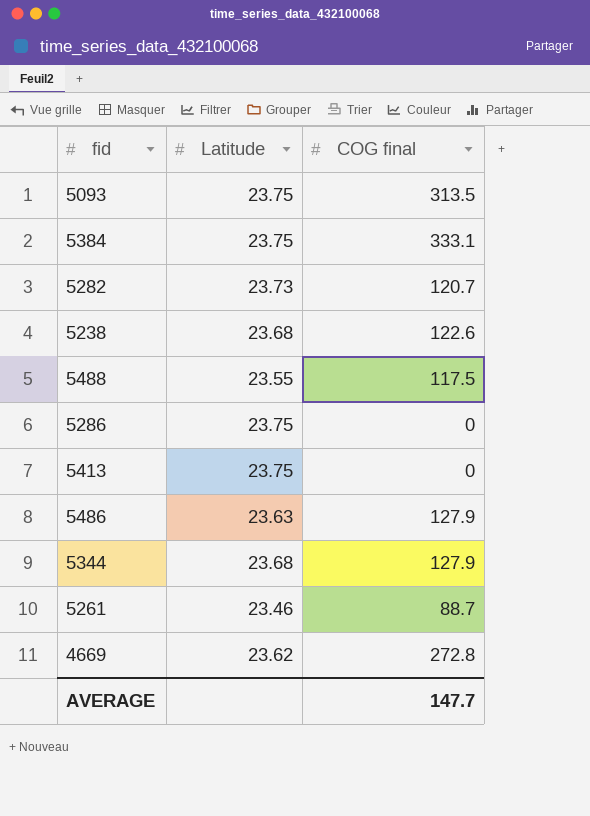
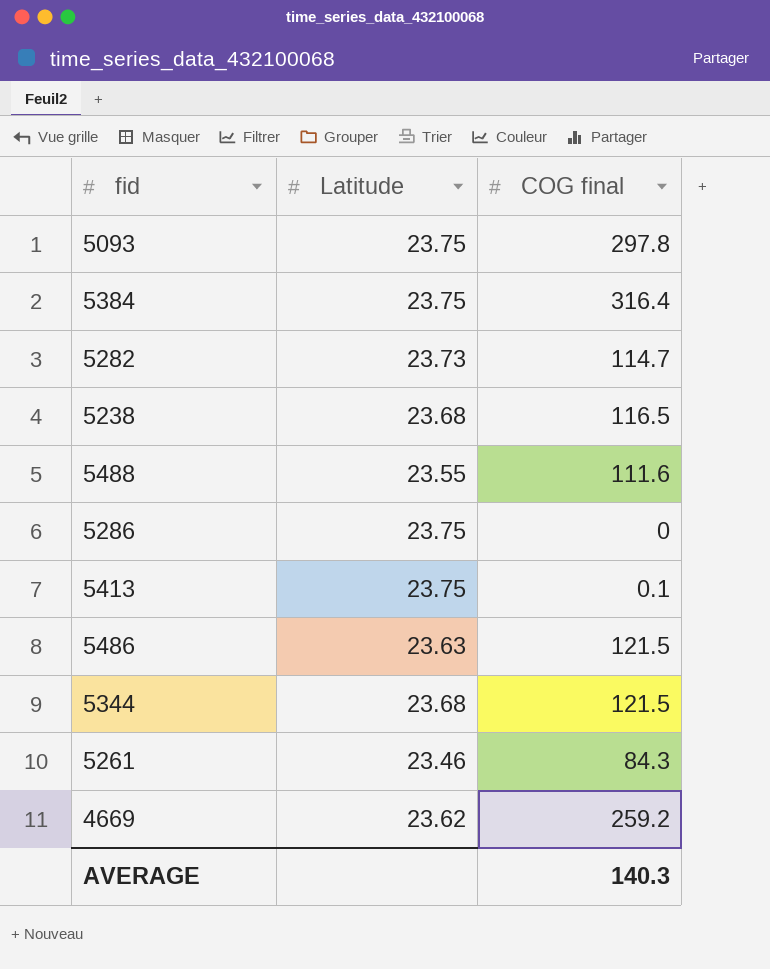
5093 | COG final: 313.5 -> 297.8
5384 | COG final: 333.1 -> 316.4
5282 | COG final: 120.7 -> 114.7
5238 | COG final: 122.6 -> 116.5
5488 | COG final: 117.5 -> 111.6
5413 | COG final: 0 -> 0.1
5486 | COG final: 127.9 -> 121.5
5344 | COG final: 127.9 -> 121.5
5261 | COG final: 88.7 -> 84.3
4669 | COG final: 272.8 -> 259.2
AVERAGE | COG final: 147.7 -> 140.3

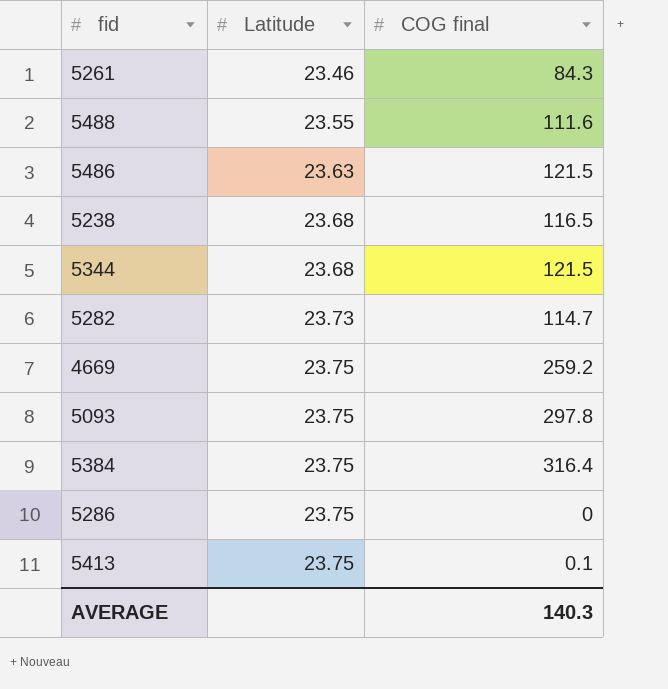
row order: none -> Latitude ascending
4669 | Latitude: 23.62 -> 23.75

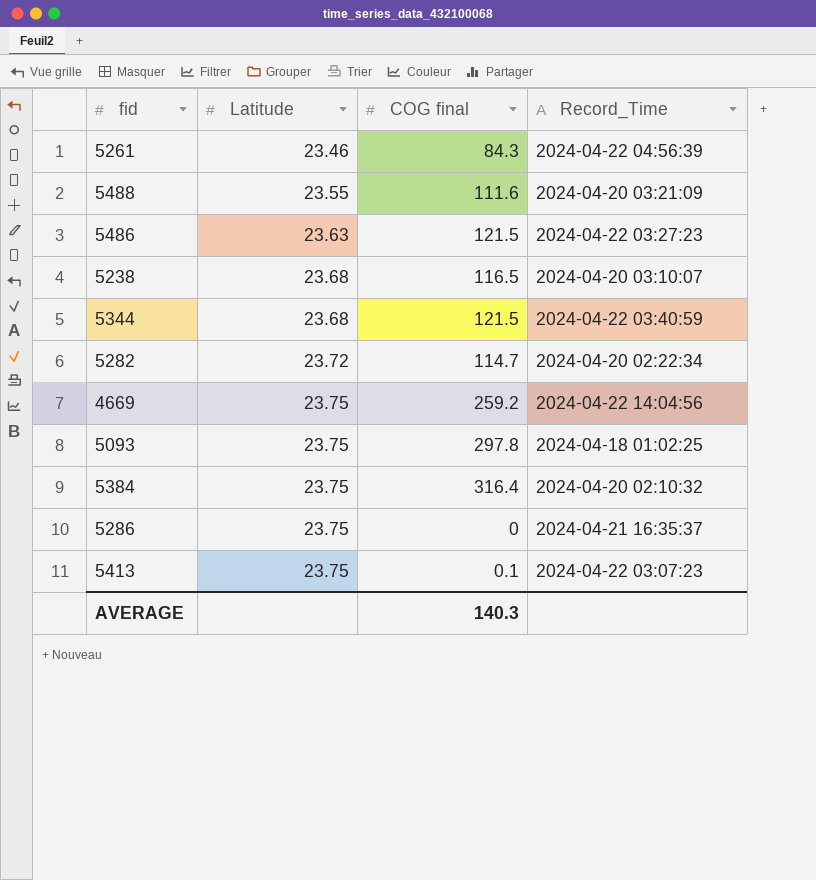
column Record_Time | position: none -> 4
5282 | Latitude: 23.73 -> 23.72

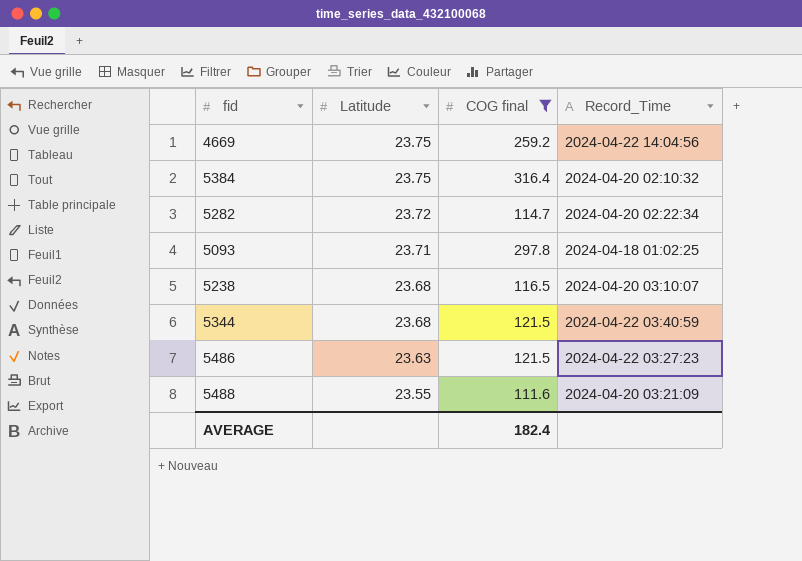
filter: none -> COG final >= 111.6
row order: Latitude ascending -> Latitude descending
5093 | Latitude: 23.75 -> 23.71
AVERAGE | COG final: 140.3 -> 182.4

